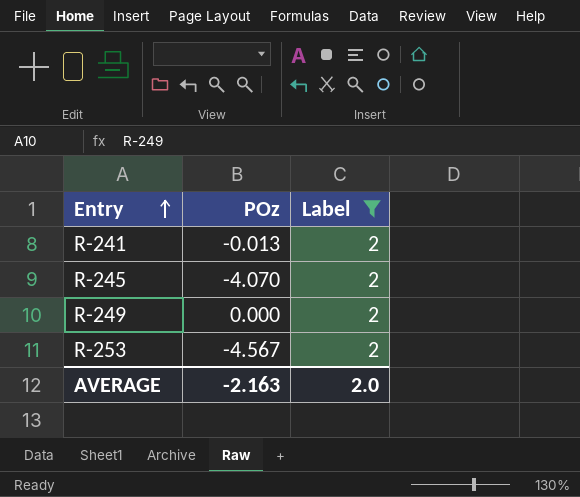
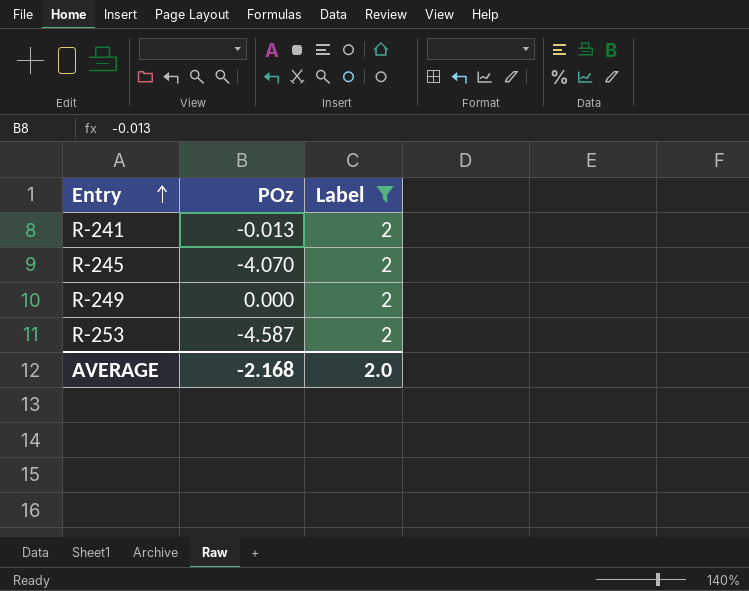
R-253 | POz: -4.567 -> -4.587
AVERAGE | POz: -2.163 -> -2.168

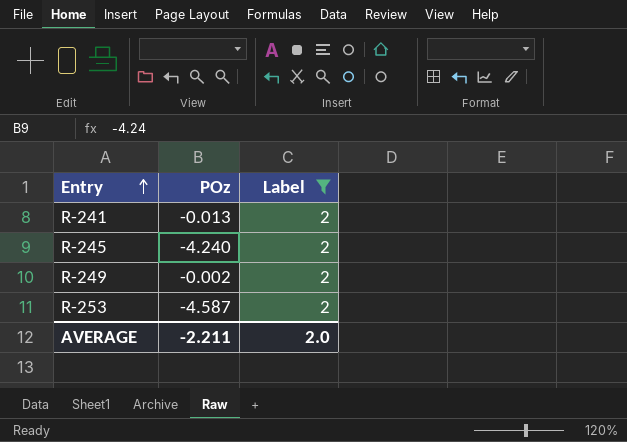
R-245 | POz: -4.070 -> -4.240
R-249 | POz: 0.000 -> -0.002
AVERAGE | POz: -2.168 -> -2.211

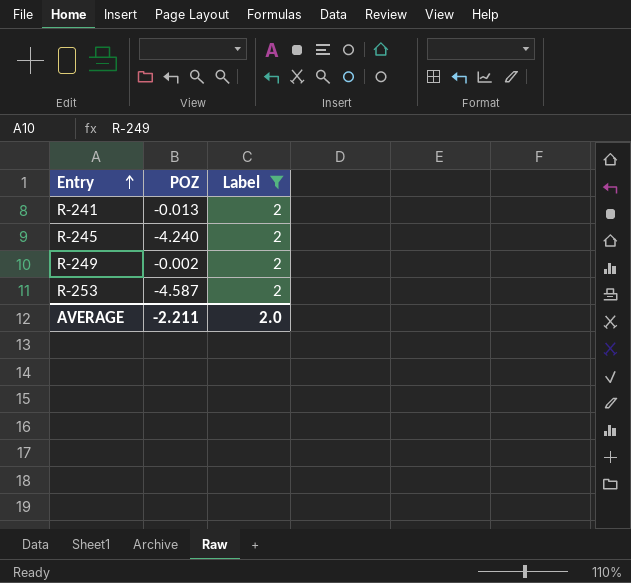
column name: POz -> POZ

